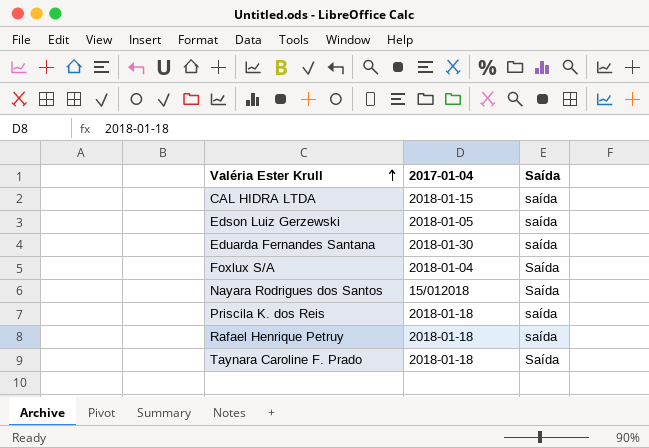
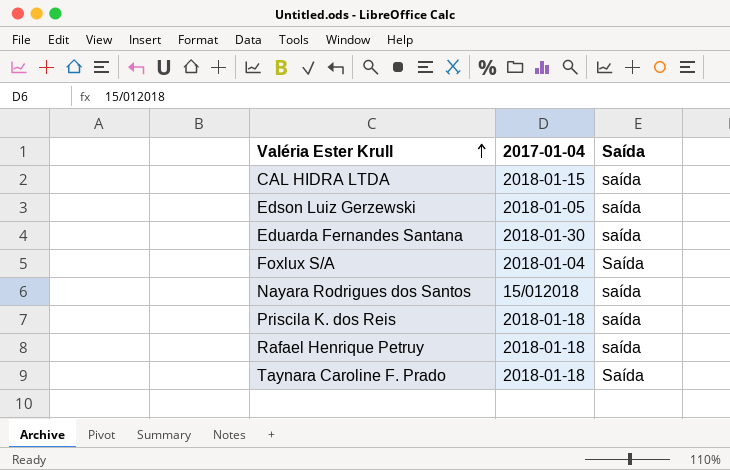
Nayara Rodrigues dos Santos | Saída: Saída -> saída

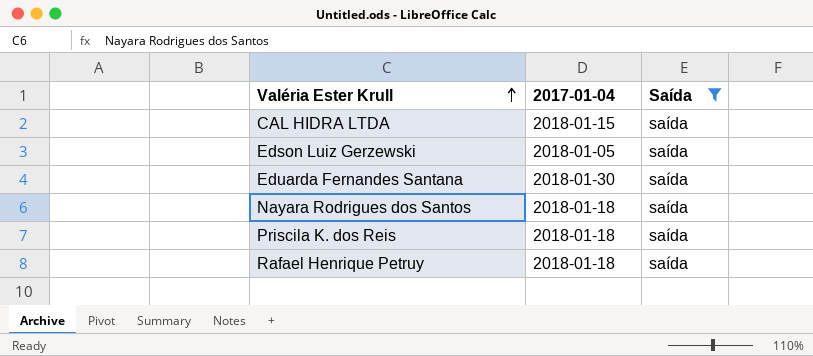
filter: none -> Saída = saída
Nayara Rodrigues dos Santos | 2017-01-04: 15/012018 -> 2018-01-18

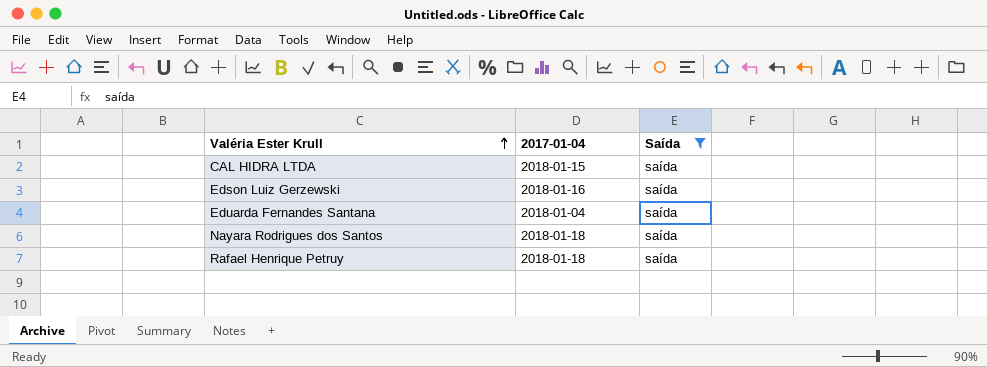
row Priscila K. dos Reis: 2018-01-18 | saída -> none
Edson Luiz Gerzewski | 2017-01-04: 2018-01-05 -> 2018-01-16
Eduarda Fernandes Santana | 2017-01-04: 2018-01-30 -> 2018-01-04

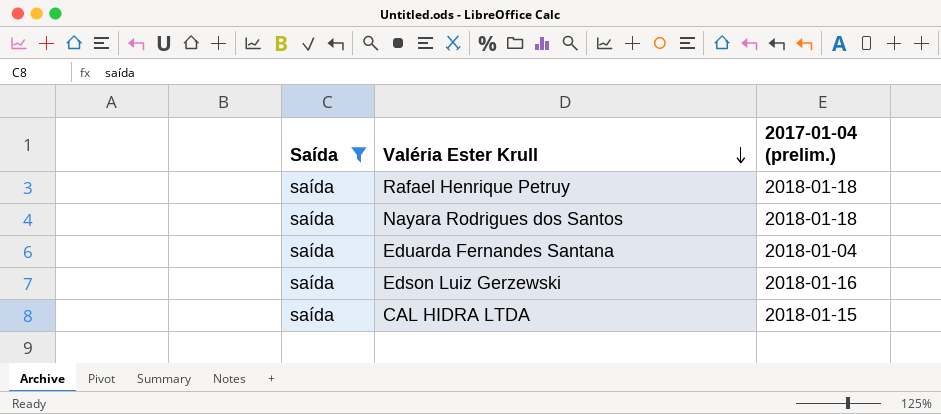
row order: Valéria Ester Krull ascending -> Valéria Ester Krull descending
column Saída | position: 3 -> 1
column name: 2017-01-04 -> 2017-01-04 (prelim.)

